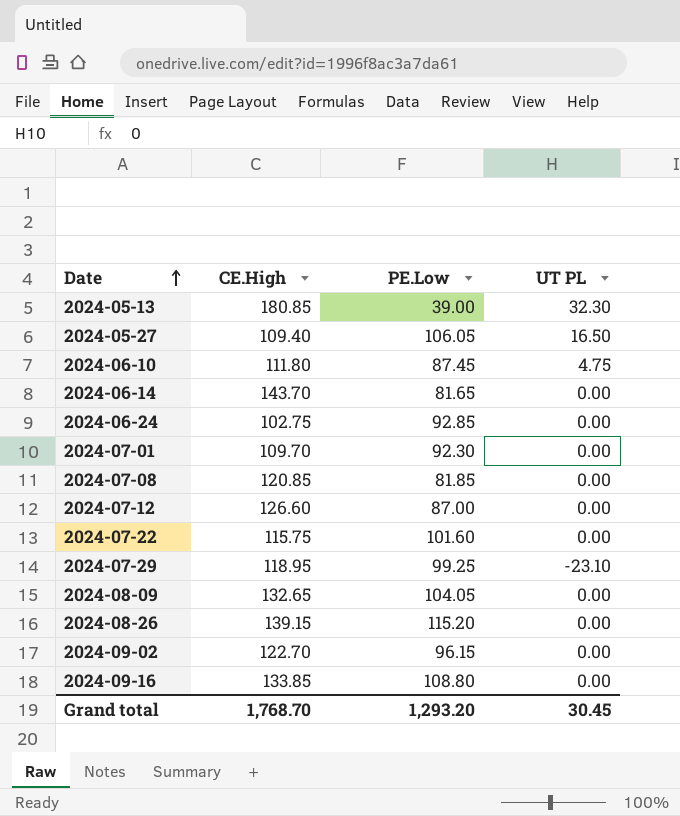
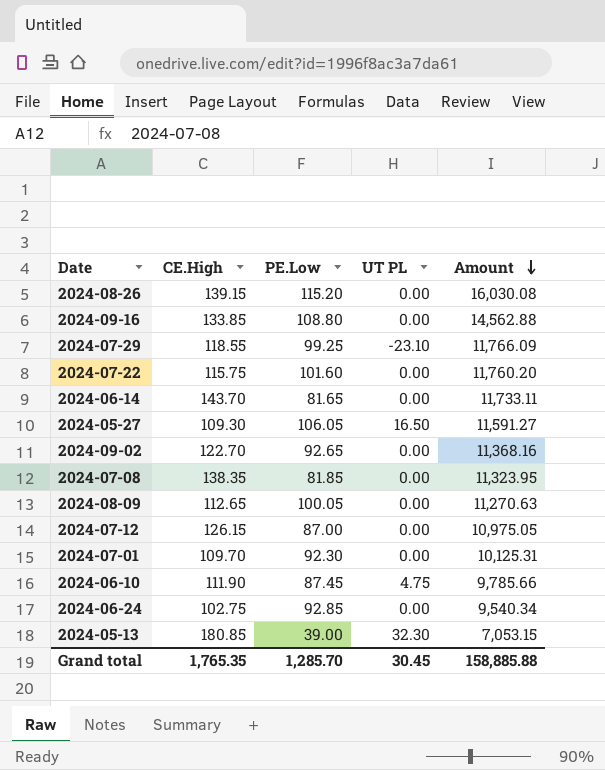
row order: Date ascending -> Amount descending
column Amount | formula: none -> [CE.High] * [PE.Low]
2024-07-29 | CE.High: 118.95 -> 118.55
2024-05-27 | CE.High: 109.40 -> 109.30
2024-09-02 | PE.Low: 96.15 -> 92.65
2024-07-08 | CE.High: 120.85 -> 138.35
2024-08-09 | CE.High: 132.65 -> 112.65
2024-08-09 | PE.Low: 104.05 -> 100.05
2024-07-12 | CE.High: 126.60 -> 126.15
2024-06-10 | CE.High: 111.80 -> 111.90
Grand total | CE.High: 1,768.70 -> 1,765.35
Grand total | PE.Low: 1,293.20 -> 1,285.70

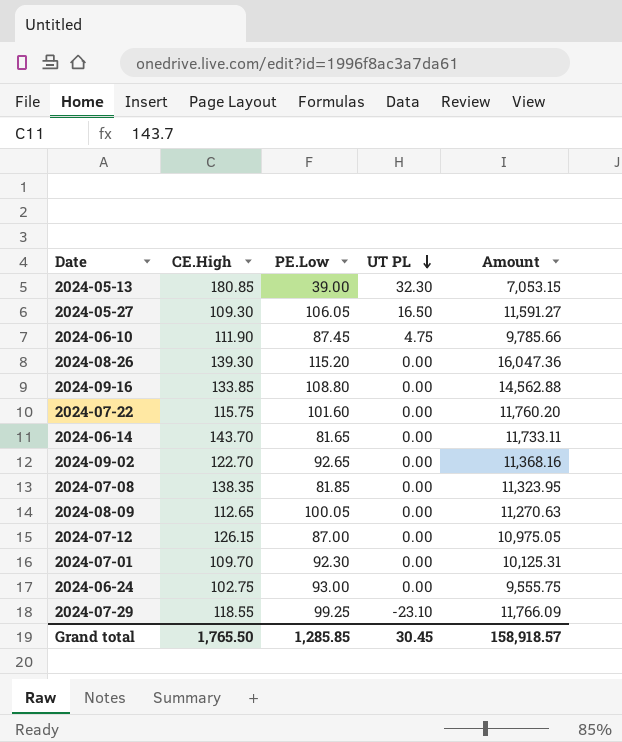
row order: Amount descending -> UT PL descending
2024-08-26 | CE.High: 139.15 -> 139.30
2024-08-26 | Amount: 16,030.08 -> 16,047.36
2024-06-24 | PE.Low: 92.85 -> 93.00
2024-06-24 | Amount: 9,540.34 -> 9,555.75
Grand total | CE.High: 1,765.35 -> 1,765.50
Grand total | PE.Low: 1,285.70 -> 1,285.85
Grand total | Amount: 158,885.88 -> 158,918.57

